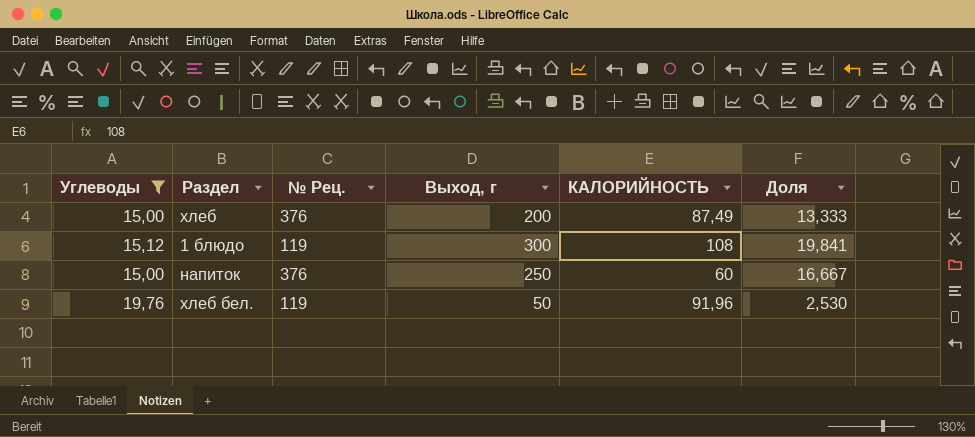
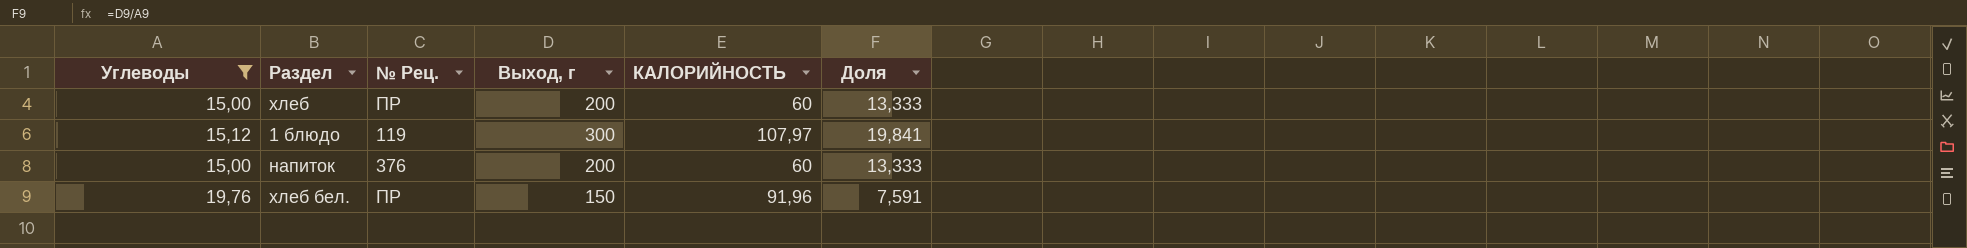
хлеб | № Рец.: 376 -> ПР
хлеб | КАЛОРИЙНОСТЬ: 87,49 -> 60
1 блюдо | КАЛОРИЙНОСТЬ: 108 -> 107,97
напиток | Выход, г: 250 -> 200
напиток | Доля: 16,667 -> 13,333
хлеб бел. | № Рец.: 119 -> ПР
хлеб бел. | Выход, г: 50 -> 150
хлеб бел. | Доля: 2,530 -> 7,591

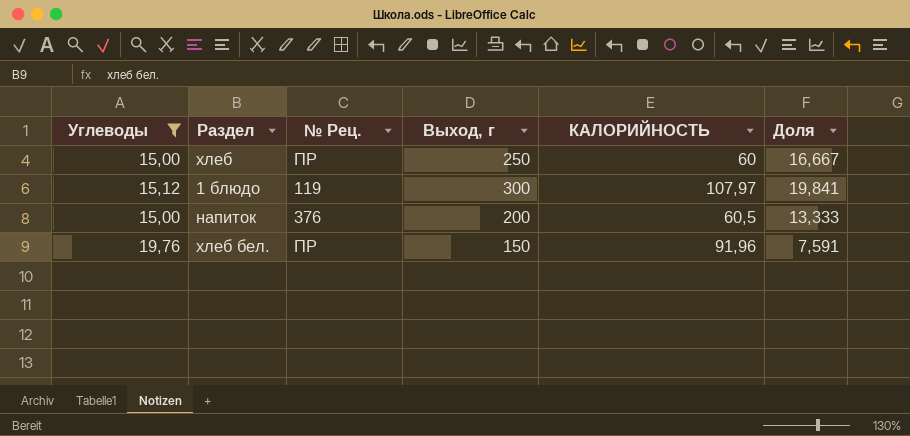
хлеб | Выход, г: 200 -> 250
хлеб | Доля: 13,333 -> 16,667
напиток | КАЛОРИЙНОСТЬ: 60 -> 60,5

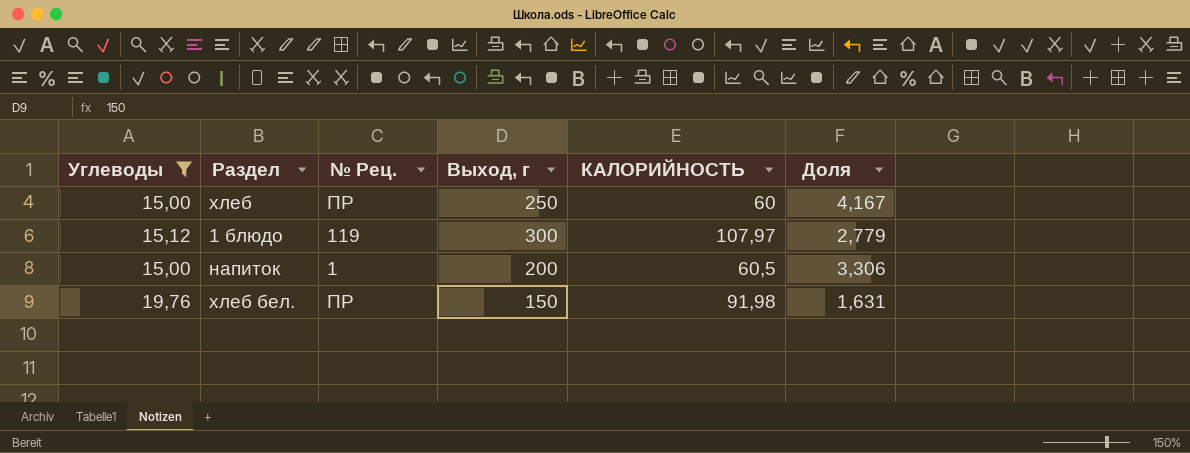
column Доля | formula: [Выход, г] / [Углеводы] -> [Выход, г] / [КАЛОРИЙНОСТЬ]
напиток | № Рец.: 376 -> 1
хлеб бел. | КАЛОРИЙНОСТЬ: 91,96 -> 91,98

